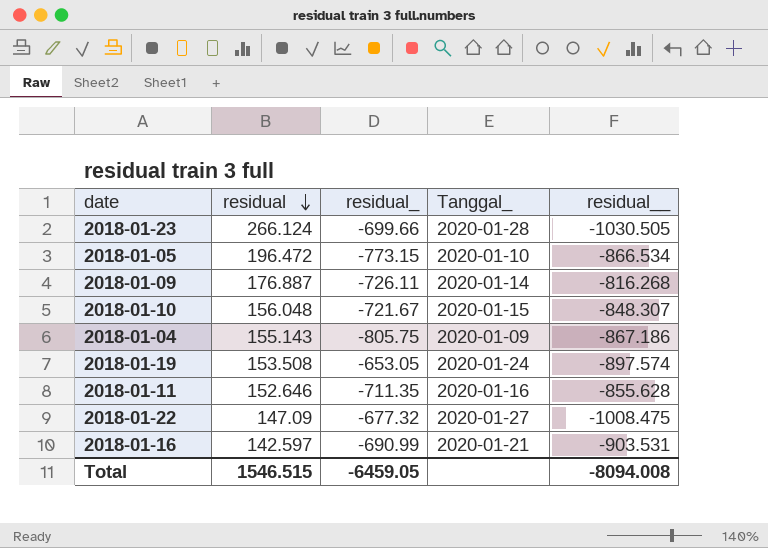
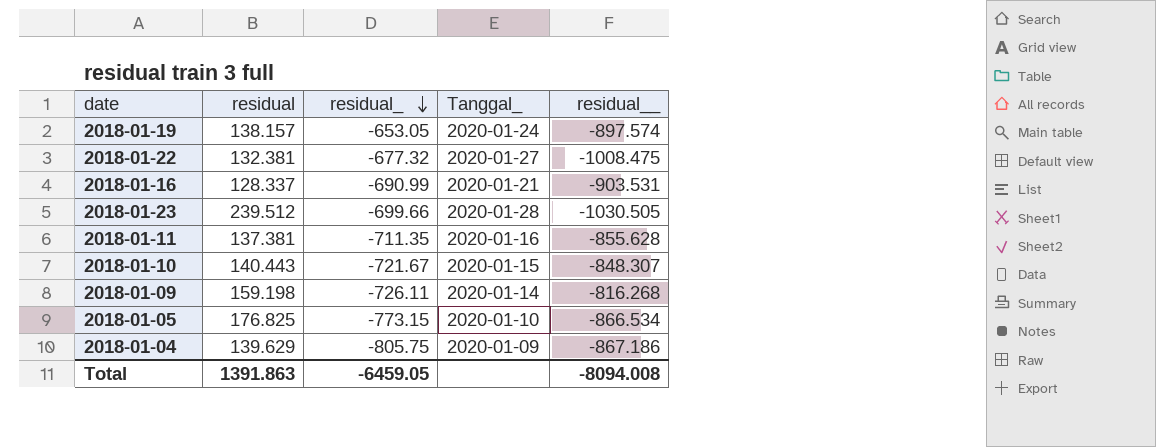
row order: residual descending -> residual_ descending
2018-01-19 | residual: 153.508 -> 138.157
2018-01-22 | residual: 147.09 -> 132.381
2018-01-16 | residual: 142.597 -> 128.337
2018-01-23 | residual: 266.124 -> 239.512
2018-01-11 | residual: 152.646 -> 137.381
2018-01-10 | residual: 156.048 -> 140.443
2018-01-09 | residual: 176.887 -> 159.198
2018-01-05 | residual: 196.472 -> 176.825
2018-01-04 | residual: 155.143 -> 139.629
Total | residual: 1546.515 -> 1391.863

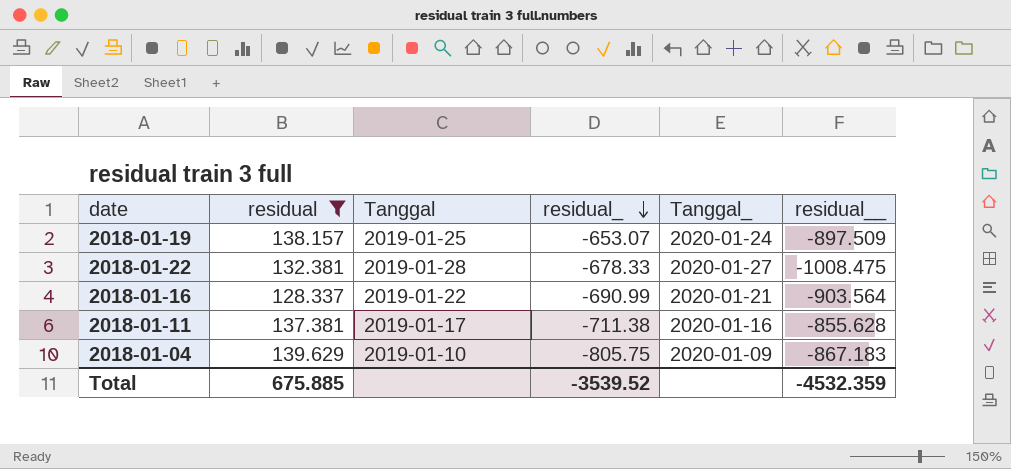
filter: none -> residual <= 139.629
column Tanggal | position: none -> 3
2018-01-19 | residual_: -653.05 -> -653.07
2018-01-19 | residual__: -897.574 -> -897.509
2018-01-22 | residual_: -677.32 -> -678.33
2018-01-16 | residual__: -903.531 -> -903.564
2018-01-11 | residual_: -711.35 -> -711.38
2018-01-04 | residual__: -867.186 -> -867.183
Total | residual: 1391.863 -> 675.885
Total | residual_: -6459.05 -> -3539.52
Total | residual__: -8094.008 -> -4532.359

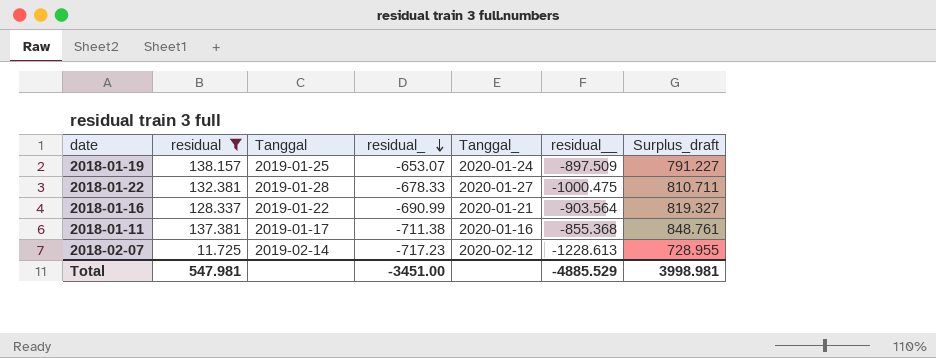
column Surplus_draft | formula: none -> [residual] - [residual_]
row 2018-01-04: 139.629 | 2019-01-10 | -805.75 | 2020-01-09 | -867.183 -> none
2018-01-22 | residual__: -1008.475 -> -1000.475
2018-01-11 | residual__: -855.628 -> -855.368
row 2018-02-07: none -> 11.725 | 2019-02-14 | -717.23 | 2020-02-12 | -1228.613 | 728.955
Total | residual: 675.885 -> 547.981
Total | residual_: -3539.52 -> -3451.00
Total | residual__: -4532.359 -> -4885.529

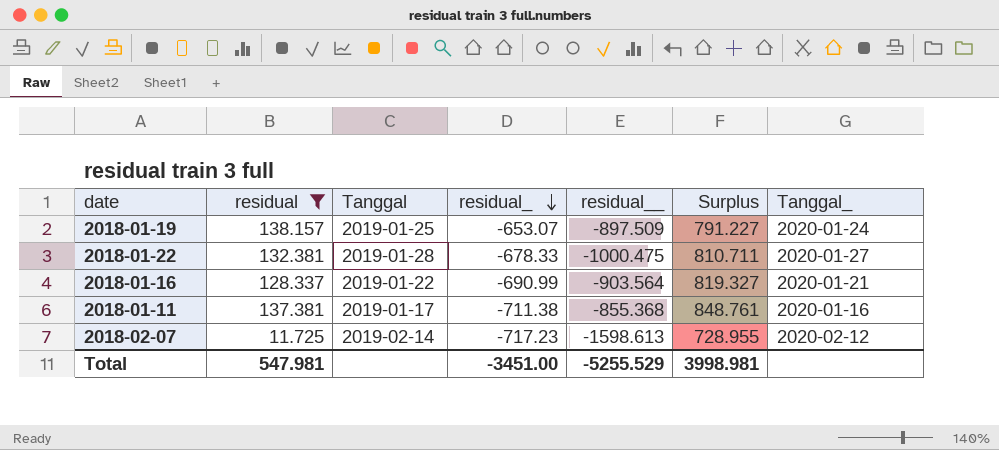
column name: Surplus_draft -> Surplus
column Tanggal_ | position: 5 -> 7
2018-02-07 | residual__: -1228.613 -> -1598.613
Total | residual__: -4885.529 -> -5255.529

